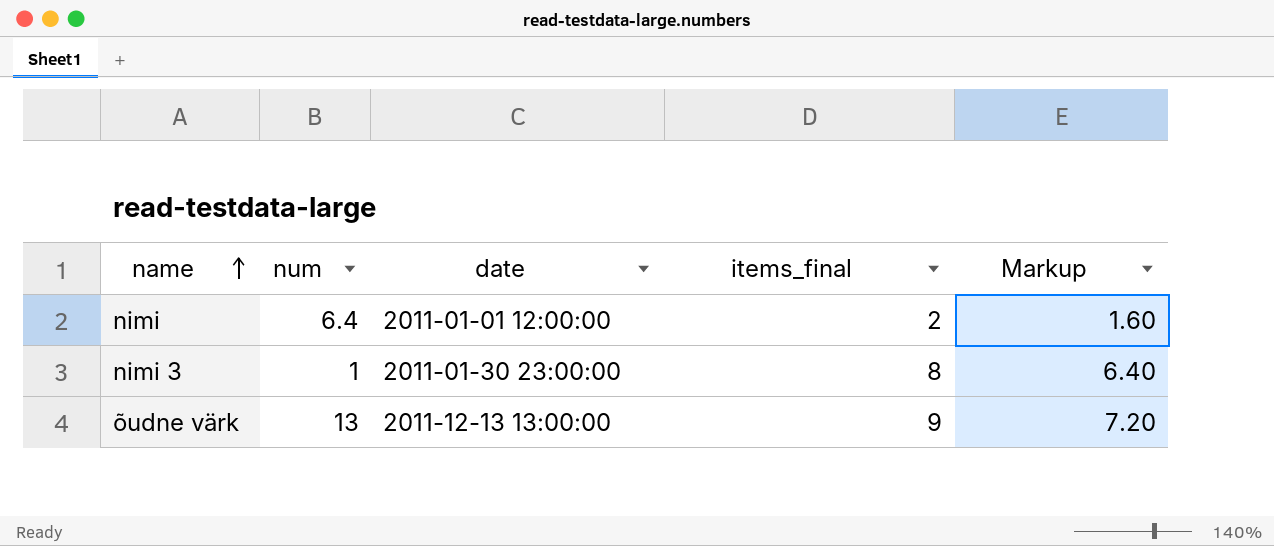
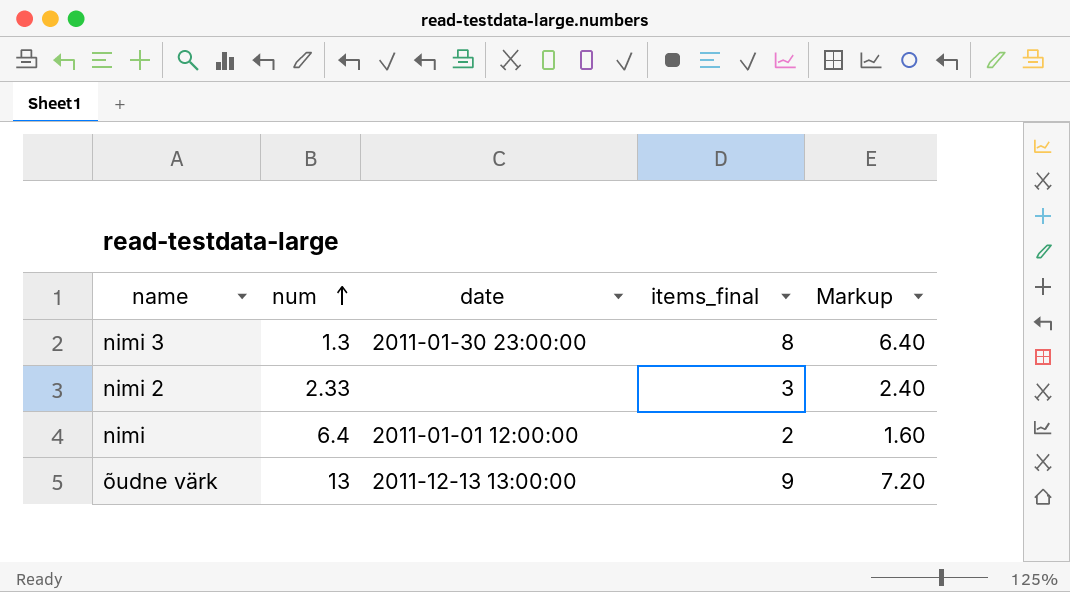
row order: name ascending -> num ascending
nimi 3 | num: 1 -> 1.3
row nimi 2: none -> 2.33 | none | 3 | 2.40

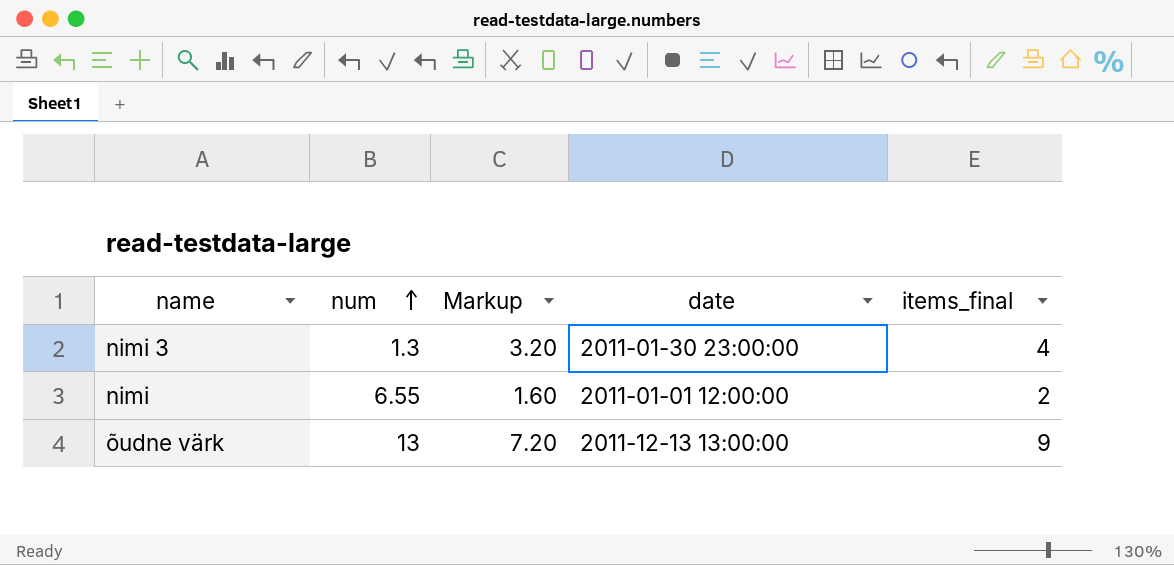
column Markup | position: 5 -> 3
row nimi 2: 2.33 | none | 3 | 2.40 -> none
nimi 3 | Markup: 6.40 -> 3.20
nimi 3 | items_final: 8 -> 4
nimi | num: 6.4 -> 6.55

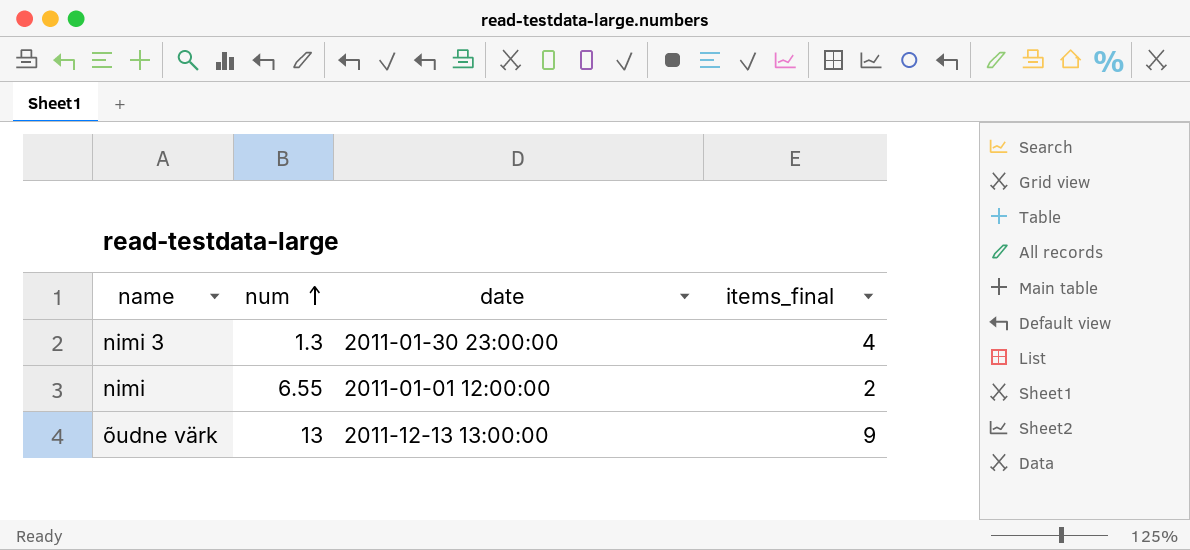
column Markup | formula: [items_final] * 0.8 -> none

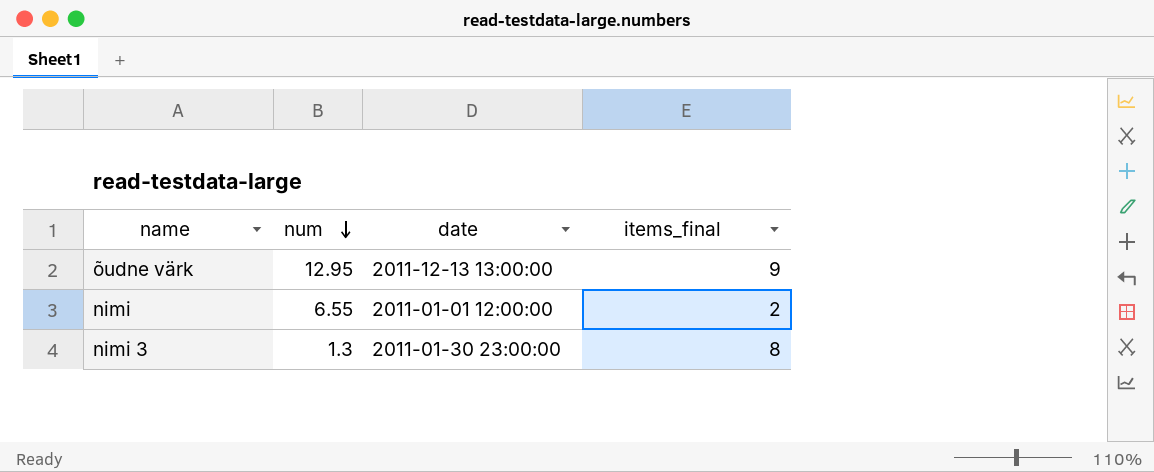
row order: num ascending -> num descending
õudne värk | num: 13 -> 12.95
nimi 3 | items_final: 4 -> 8

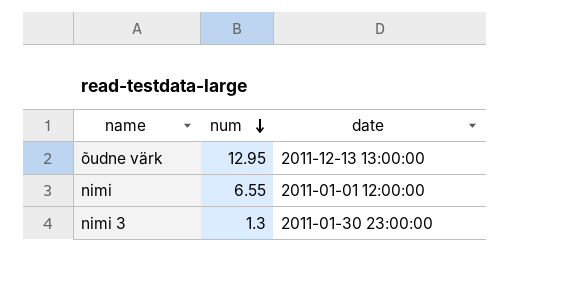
column items_final | position: 4 -> none

